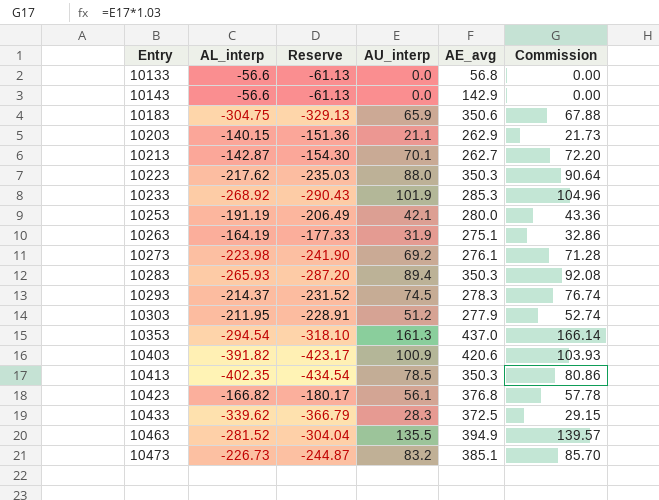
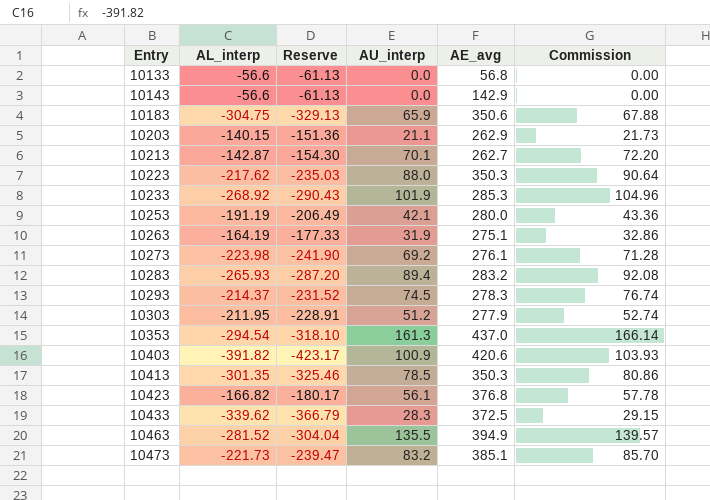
10283 | AE_avg: 350.3 -> 283.2
10413 | AL_interp: -402.35 -> -301.35
10413 | Reserve: -434.54 -> -325.46
10473 | AL_interp: -226.73 -> -221.73
10473 | Reserve: -244.87 -> -239.47

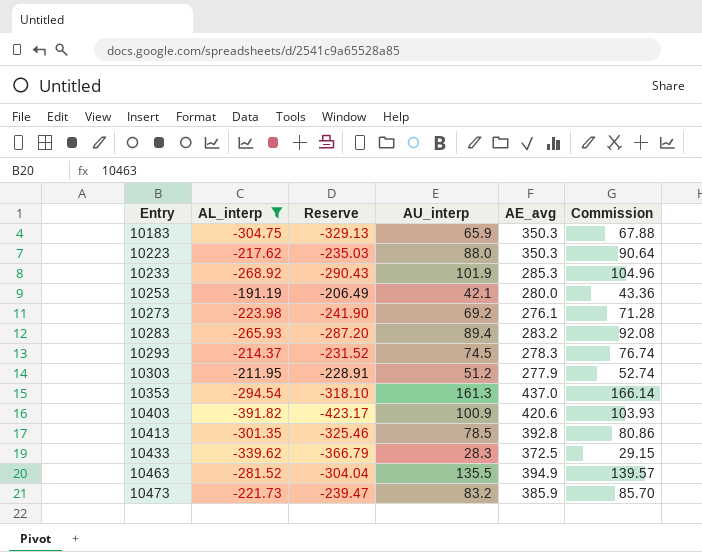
filter: none -> AL_interp <= -191.19
10183 | AE_avg: 350.6 -> 350.3
10413 | AE_avg: 350.3 -> 392.8
10473 | AE_avg: 385.1 -> 385.9

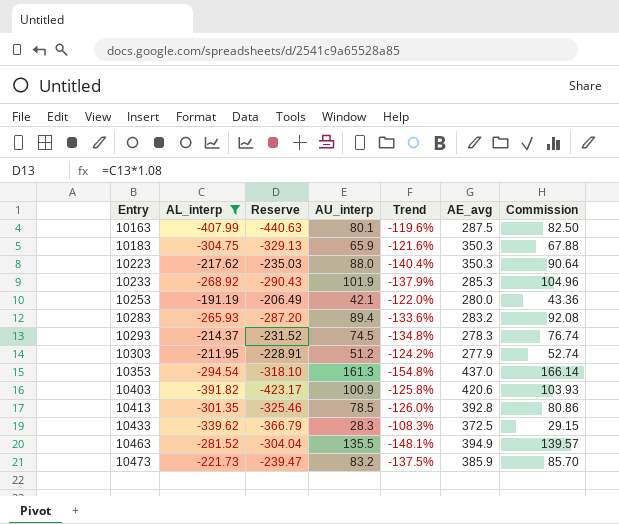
column Trend | formula: none -> ([AU_interp] - [AL_interp]) / [AL_interp]
row 10273: -223.98 | -241.90 | 69.2 | 276.1 | 71.28 -> none
row 10163: none -> -407.99 | -440.63 | 80.1 | -119.6% | 287.5 | 82.50

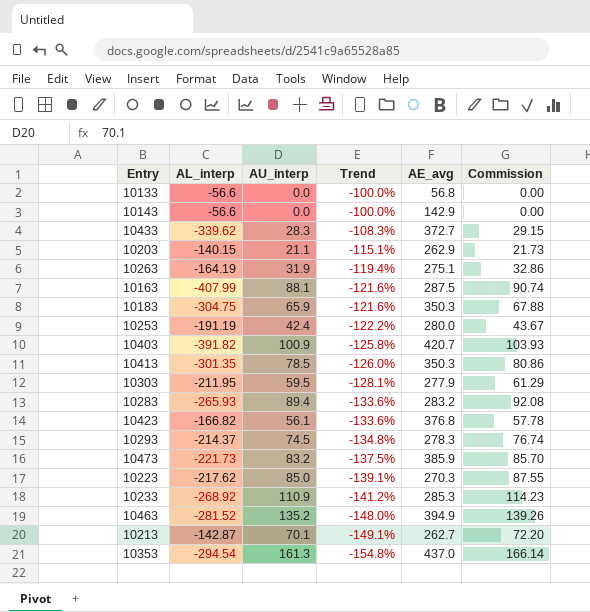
filter: AL_interp <= -191.19 -> none
row order: Entry ascending -> Trend descending
column Reserve | formula: [AL_interp] * 1.08 -> none
10433 | AE_avg: 372.5 -> 372.7
10163 | AU_interp: 80.1 -> 88.1
10163 | Trend: -119.6% -> -121.6%
10163 | Commission: 82.50 -> 90.74
10253 | AU_interp: 42.1 -> 42.4
10253 | Trend: -122.0% -> -122.2%
10253 | Commission: 43.36 -> 43.67
10403 | AE_avg: 420.6 -> 420.7
10413 | AE_avg: 392.8 -> 350.3
10303 | AU_interp: 51.2 -> 59.5
10303 | Trend: -124.2% -> -128.1%
10303 | Commission: 52.74 -> 61.29
10223 | AU_interp: 88.0 -> 85.0
10223 | Trend: -140.4% -> -139.1%
10223 | AE_avg: 350.3 -> 270.3
10223 | Commission: 90.64 -> 87.55
10233 | AU_interp: 101.9 -> 110.9
10233 | Trend: -137.9% -> -141.2%
10233 | Commission: 104.96 -> 114.23
10463 | AU_interp: 135.5 -> 135.2
10463 | Trend: -148.1% -> -148.0%
10463 | Commission: 139.57 -> 139.26

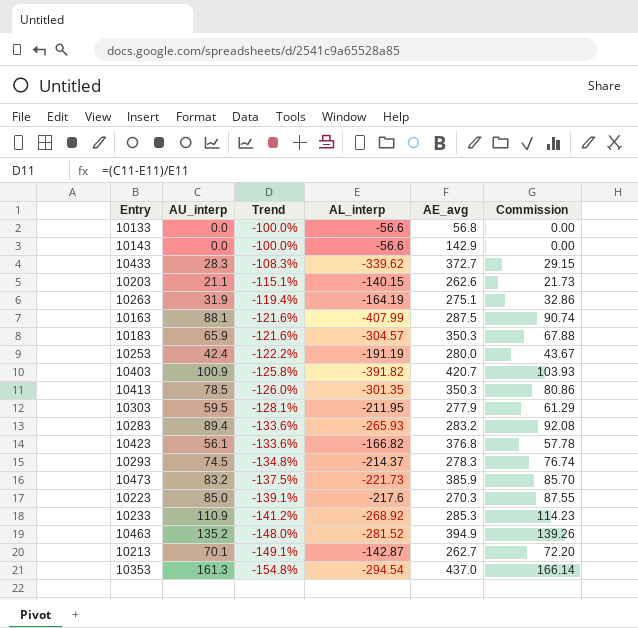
column AL_interp | position: 2 -> 4
10203 | AE_avg: 262.9 -> 262.6
10183 | AL_interp: -304.75 -> -304.57
10223 | AL_interp: -217.62 -> -217.6

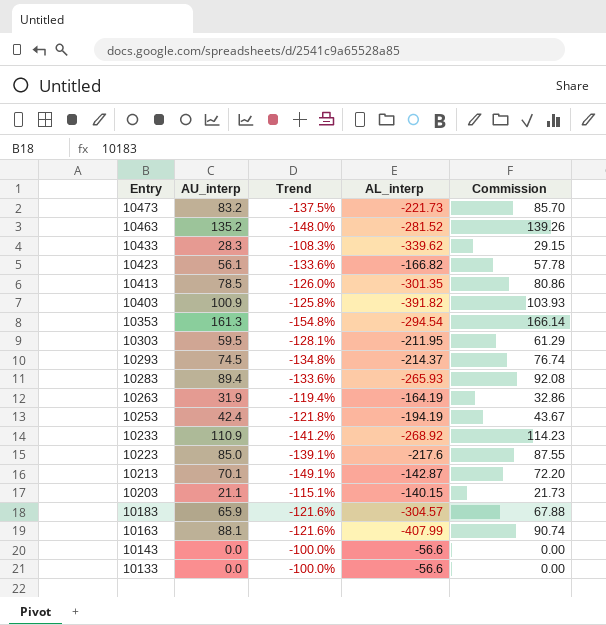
row order: Trend descending -> Entry descending
column AE_avg | position: 5 -> none
10253 | Trend: -122.2% -> -121.8%
10253 | AL_interp: -191.19 -> -194.19

